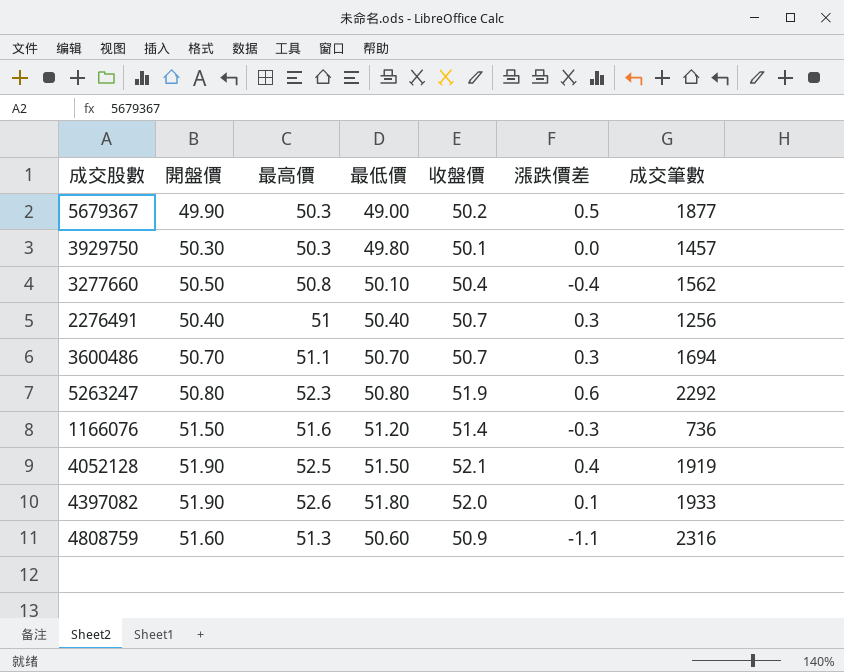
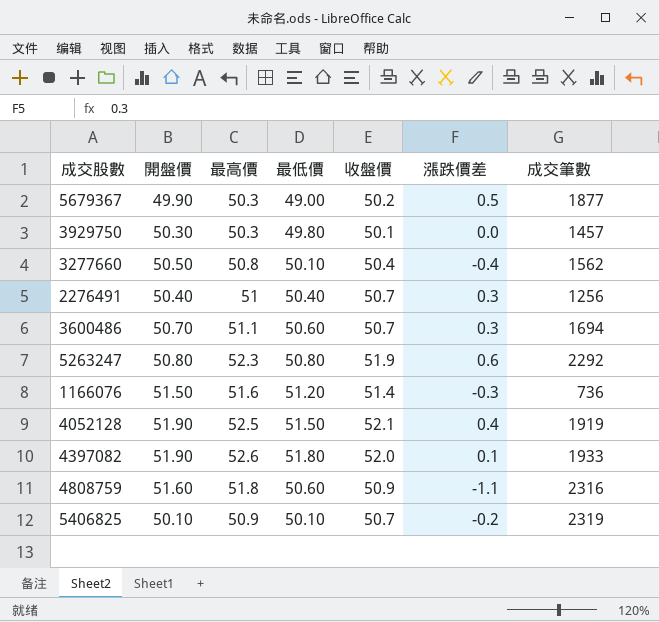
3600486 | 最低價: 50.70 -> 50.60
4808759 | 最高價: 51.3 -> 51.8
row 5406825: none -> 50.10 | 50.9 | 50.10 | 50.7 | -0.2 | 2319

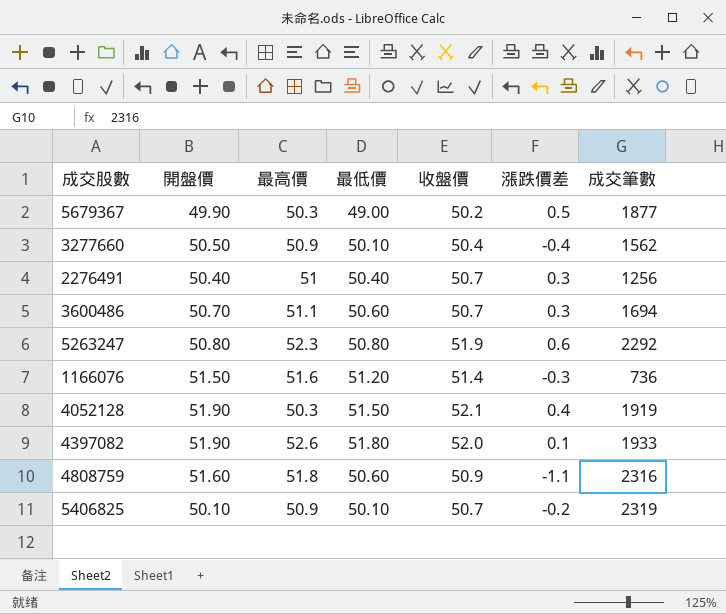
row 3929750: 50.30 | 50.3 | 49.80 | 50.1 | 0.0 | 1457 -> none
3277660 | 最高價: 50.8 -> 50.9
4052128 | 最高價: 52.5 -> 50.3

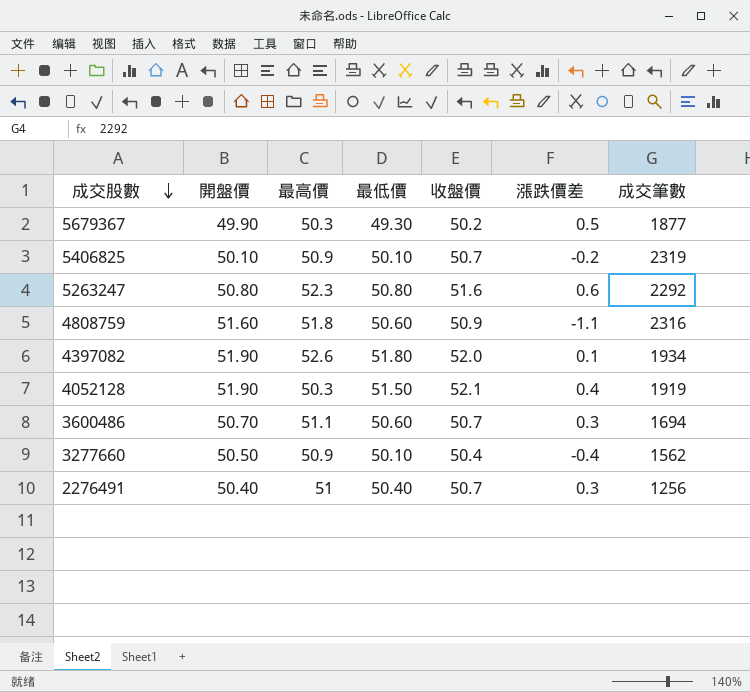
row order: none -> 成交股數 descending
row 1166076: 51.50 | 51.6 | 51.20 | 51.4 | -0.3 | 736 -> none
5679367 | 最低價: 49.00 -> 49.30
5263247 | 收盤價: 51.9 -> 51.6
4397082 | 成交筆數: 1933 -> 1934

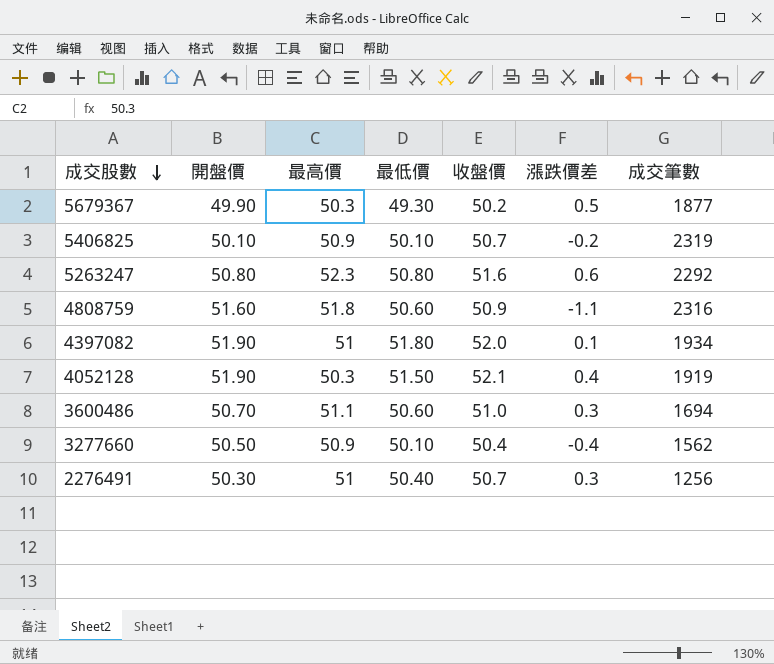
4397082 | 最高價: 52.6 -> 51
3600486 | 收盤價: 50.7 -> 51.0
2276491 | 開盤價: 50.40 -> 50.30

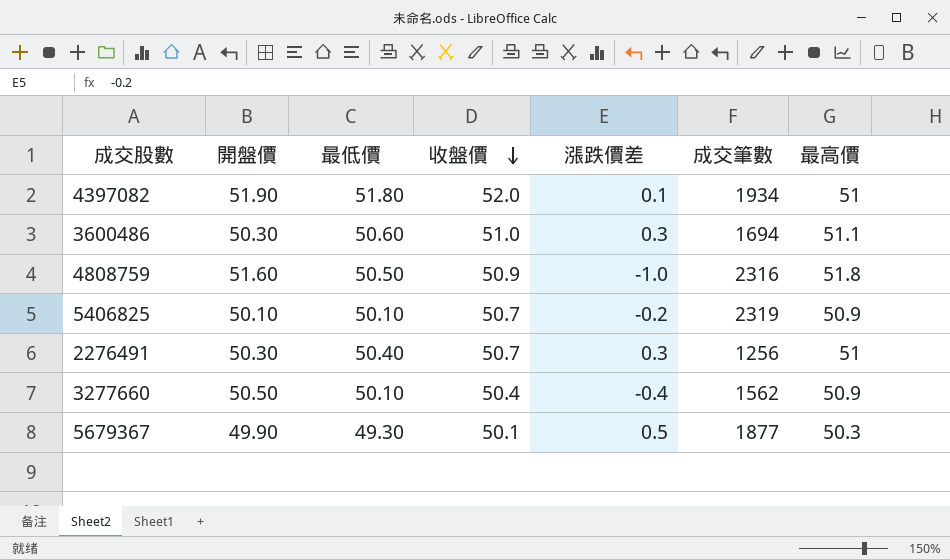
row order: 成交股數 descending -> 收盤價 descending
column 最高價 | position: 3 -> 7
row 5263247: 50.80 | 52.3 | 50.80 | 51.6 | 0.6 | 2292 -> none
row 4052128: 51.90 | 50.3 | 51.50 | 52.1 | 0.4 | 1919 -> none
3600486 | 開盤價: 50.70 -> 50.30
4808759 | 最低價: 50.60 -> 50.50
4808759 | 漲跌價差: -1.1 -> -1.0
5679367 | 收盤價: 50.2 -> 50.1

